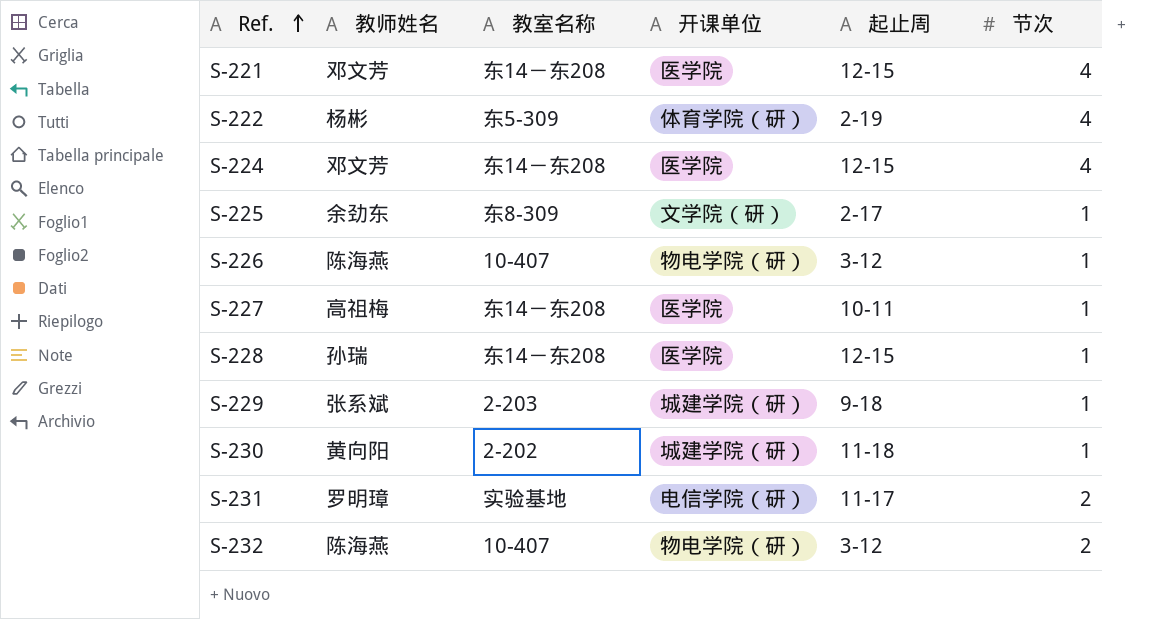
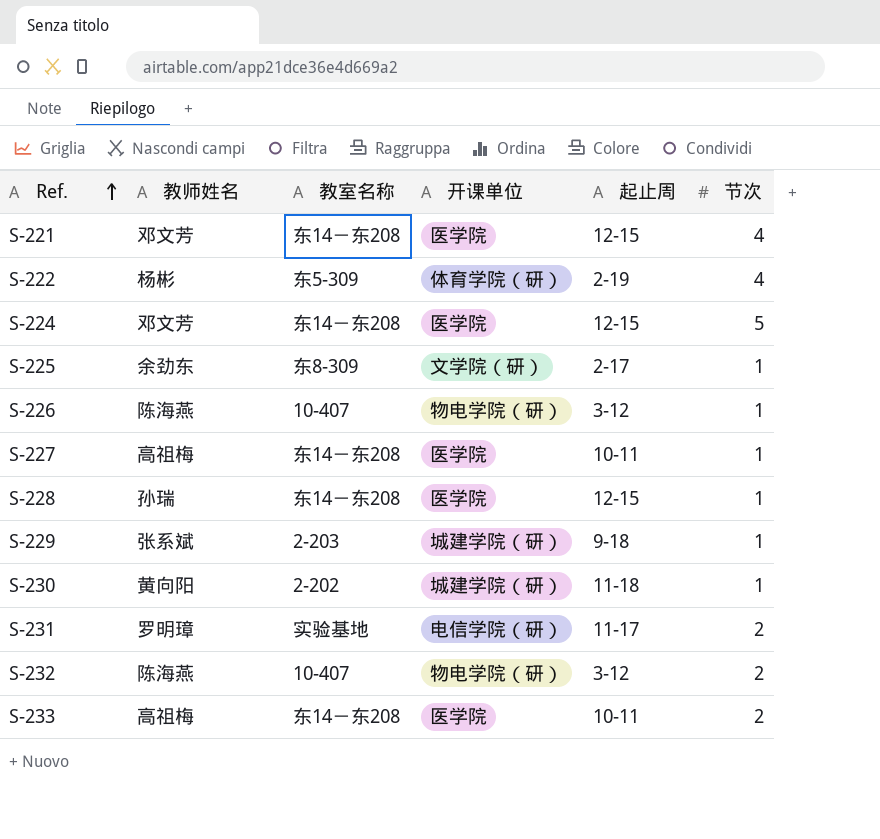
S-224 | 节次: 4 -> 5
row S-233: none -> 高祖梅 | 东14－东208 | 医学院 | 10-11 | 2

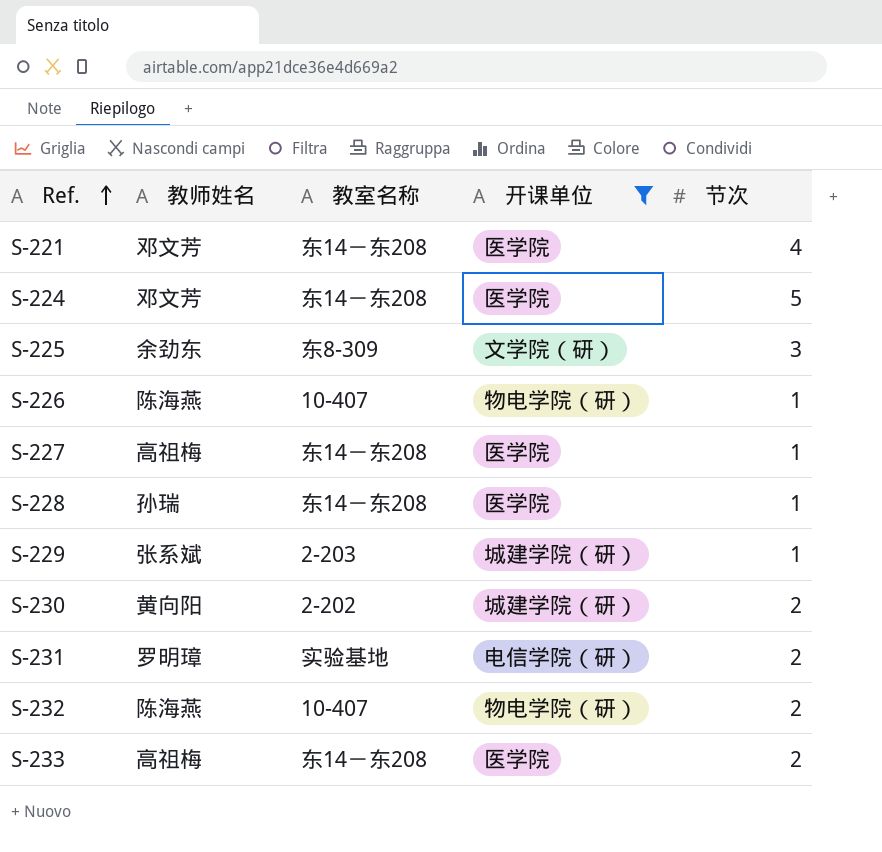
filter: none -> 开课单位 != 体育学院（研）
column 起止周 | position: 5 -> none
S-225 | 节次: 1 -> 3
S-230 | 节次: 1 -> 2

